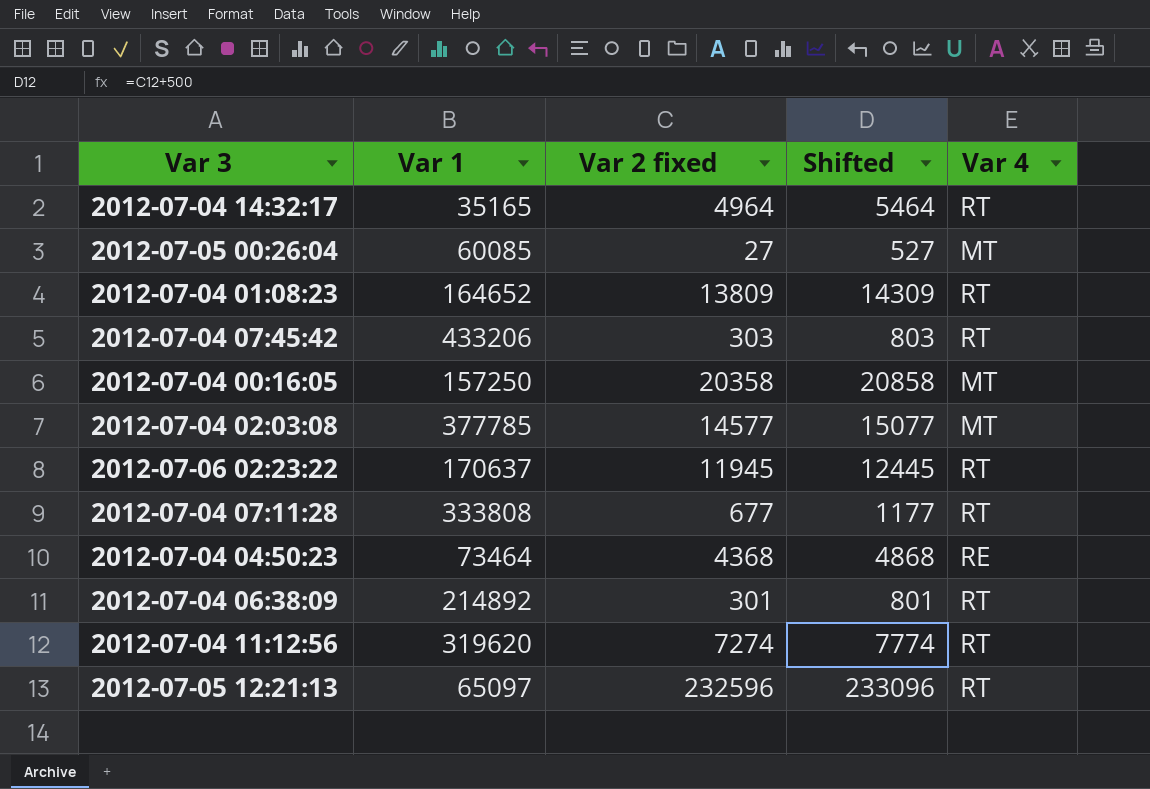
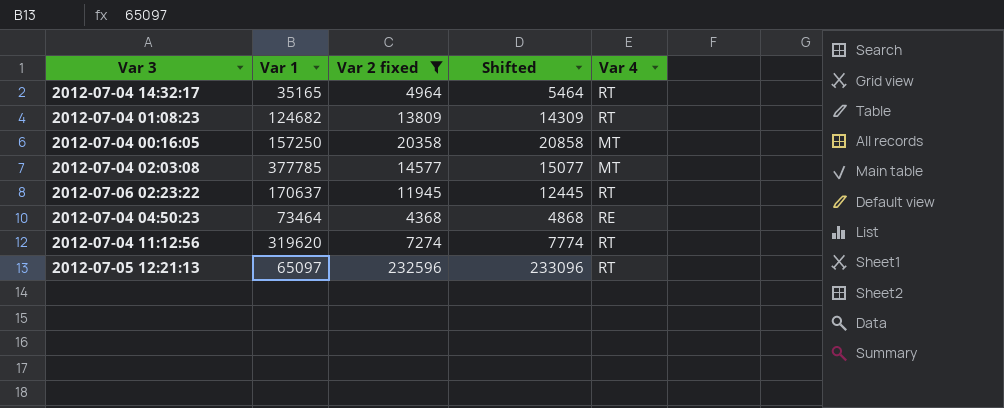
filter: none -> Var 2 fixed >= 4368
2012-07-04 01:08:23 | Var 1: 164652 -> 124682

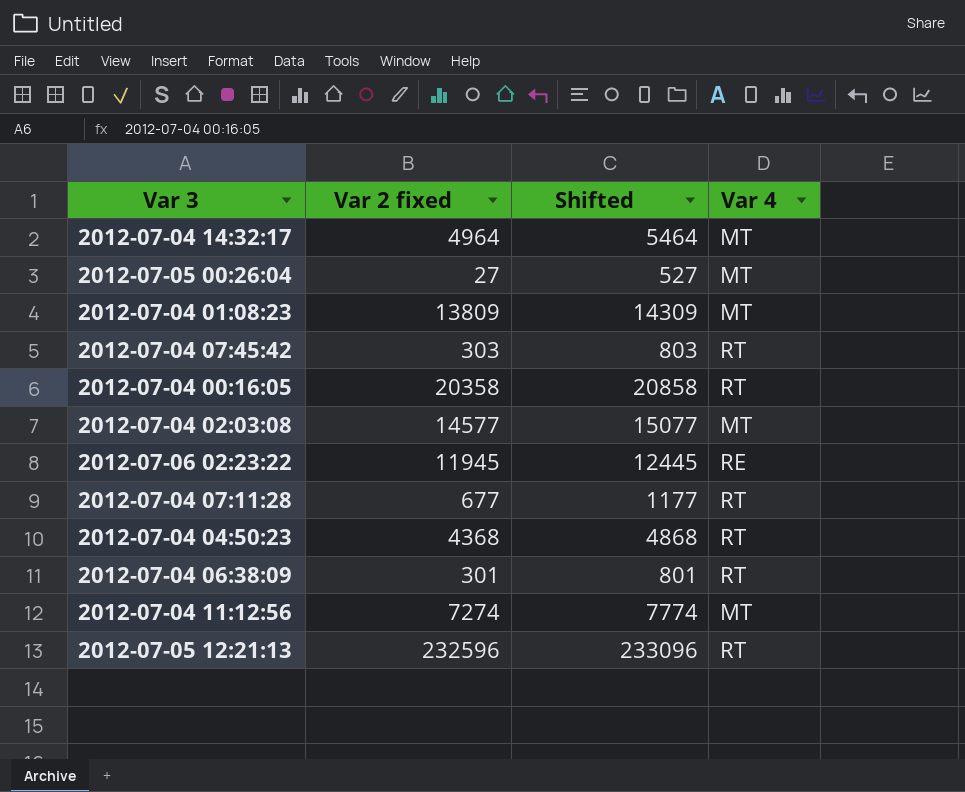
filter: Var 2 fixed >= 4368 -> none
column Var 1 | position: 2 -> none
2012-07-04 14:32:17 | Var 4: RT -> MT
2012-07-04 01:08:23 | Var 4: RT -> MT
2012-07-04 00:16:05 | Var 4: MT -> RT
2012-07-06 02:23:22 | Var 4: RT -> RE
2012-07-04 04:50:23 | Var 4: RE -> RT
2012-07-04 11:12:56 | Var 4: RT -> MT

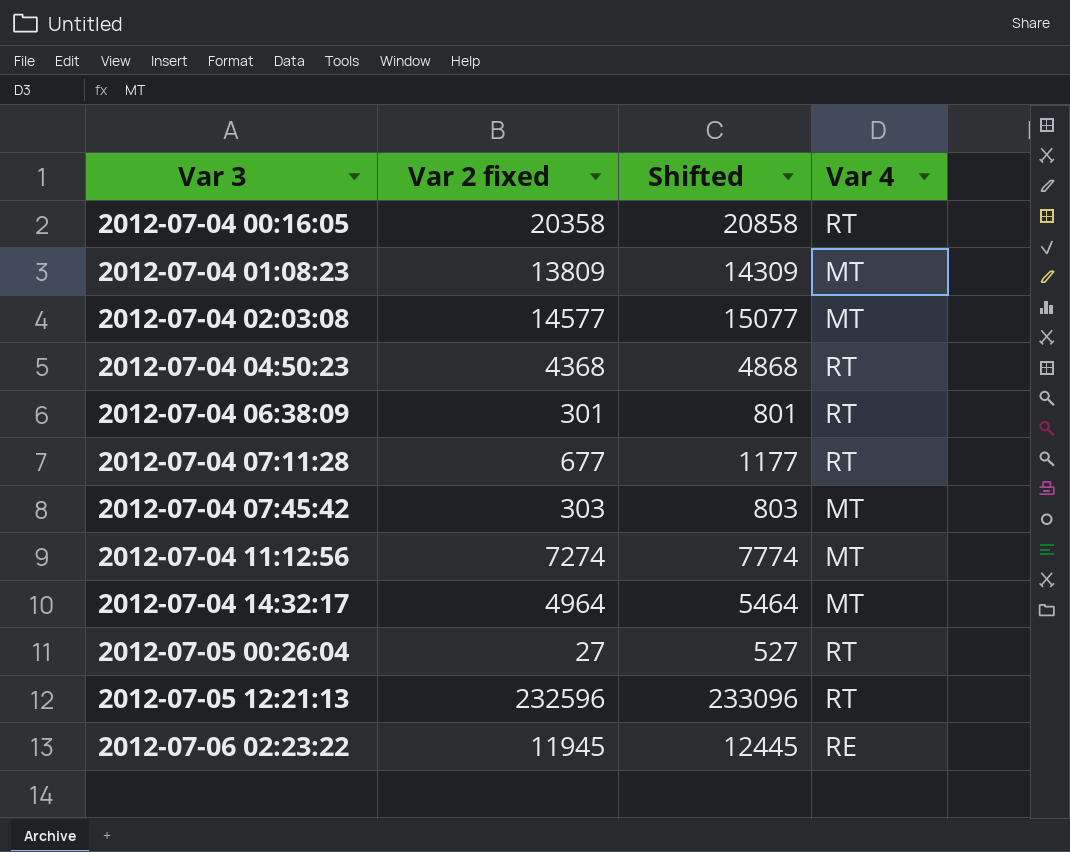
row order: none -> Var 3 ascending
2012-07-04 07:45:42 | Var 4: RT -> MT
2012-07-05 00:26:04 | Var 4: MT -> RT

